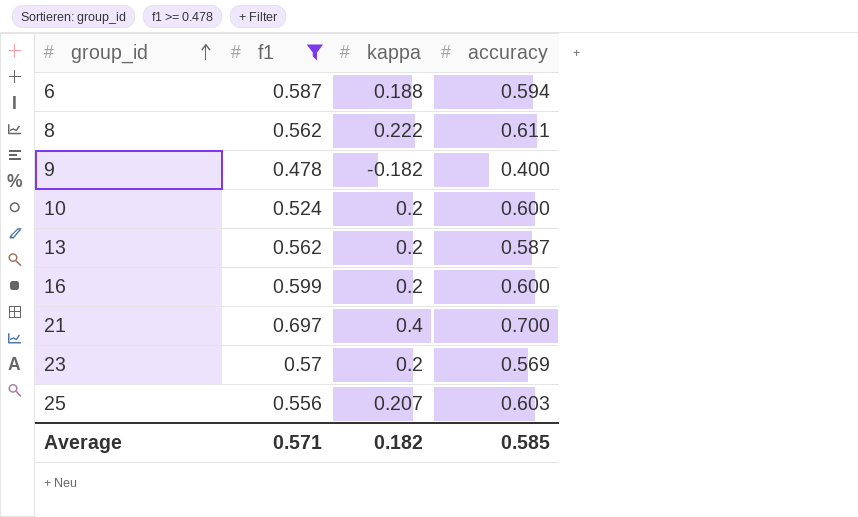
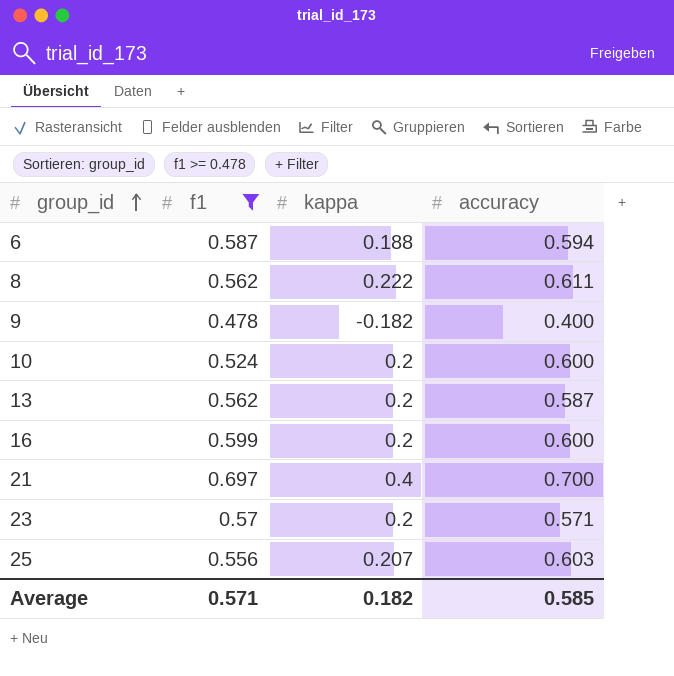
23 | accuracy: 0.569 -> 0.571

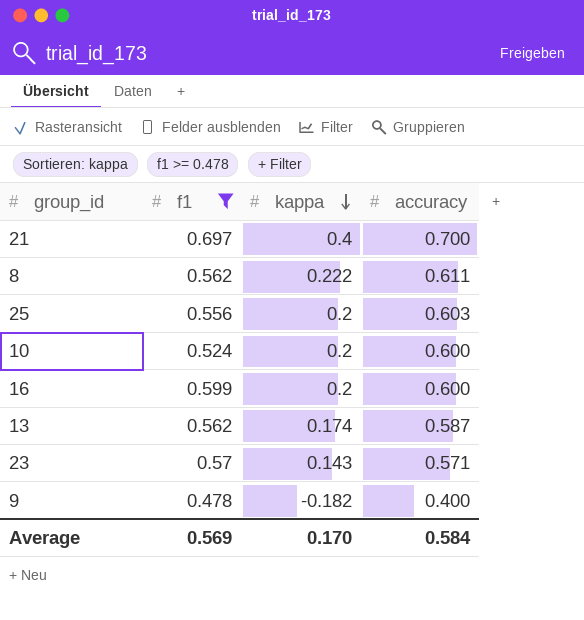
row order: group_id ascending -> kappa descending
row 6: 0.587 | 0.188 | 0.594 -> none
25 | kappa: 0.207 -> 0.2
13 | kappa: 0.2 -> 0.174
23 | kappa: 0.2 -> 0.143
Average | f1: 0.571 -> 0.569
Average | kappa: 0.182 -> 0.170
Average | accuracy: 0.585 -> 0.584

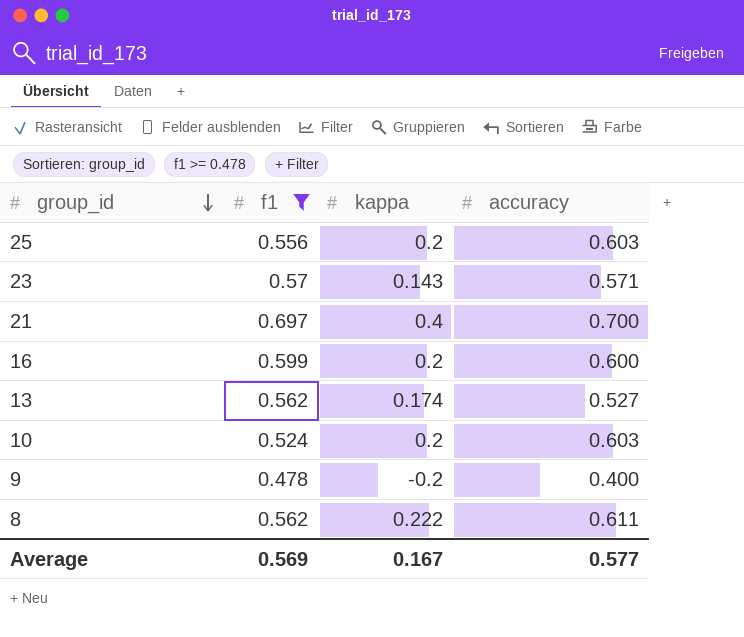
row order: kappa descending -> group_id descending
13 | accuracy: 0.587 -> 0.527
10 | accuracy: 0.600 -> 0.603
9 | kappa: -0.182 -> -0.2
Average | kappa: 0.170 -> 0.167
Average | accuracy: 0.584 -> 0.577

